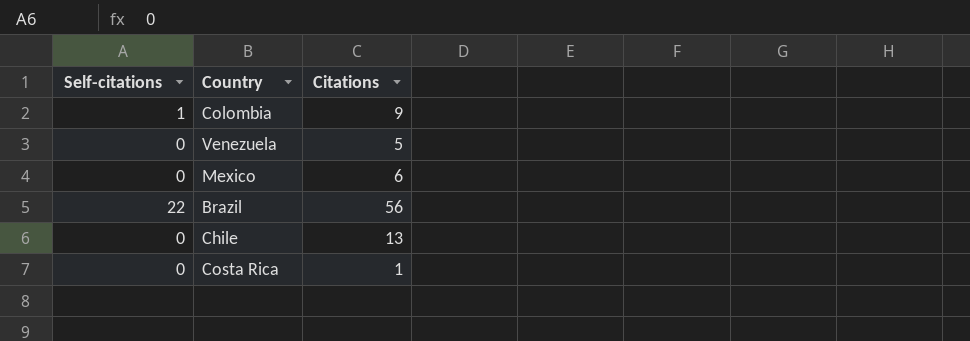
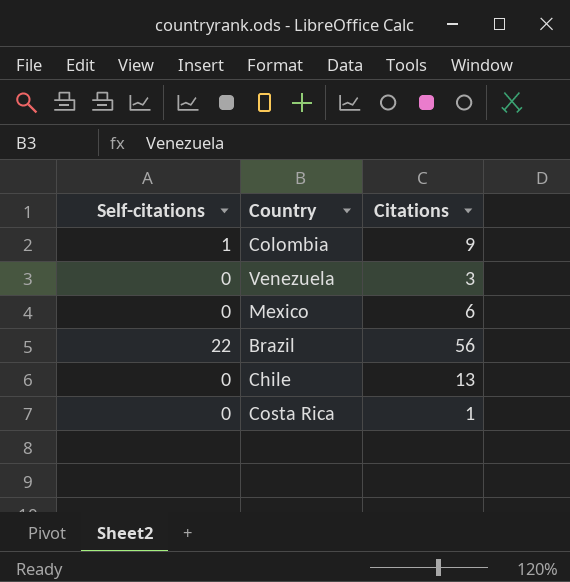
Venezuela | Citations: 5 -> 3

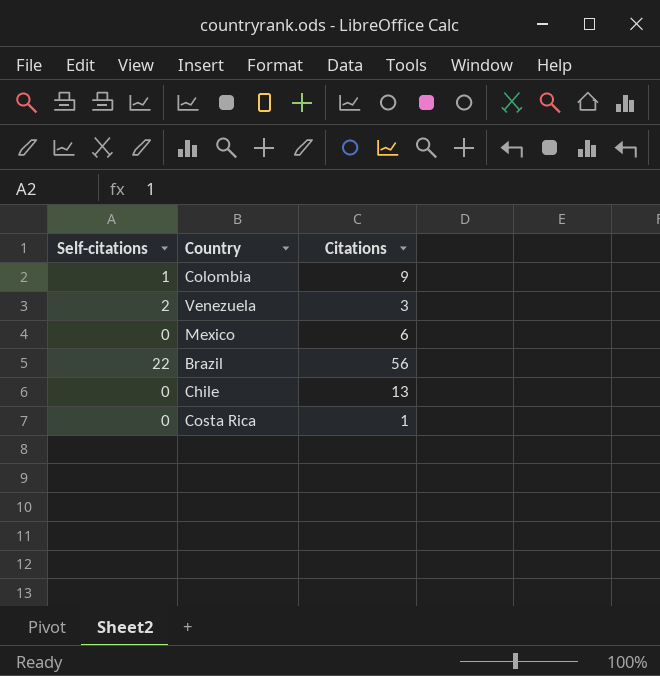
Venezuela | Self-citations: 0 -> 2

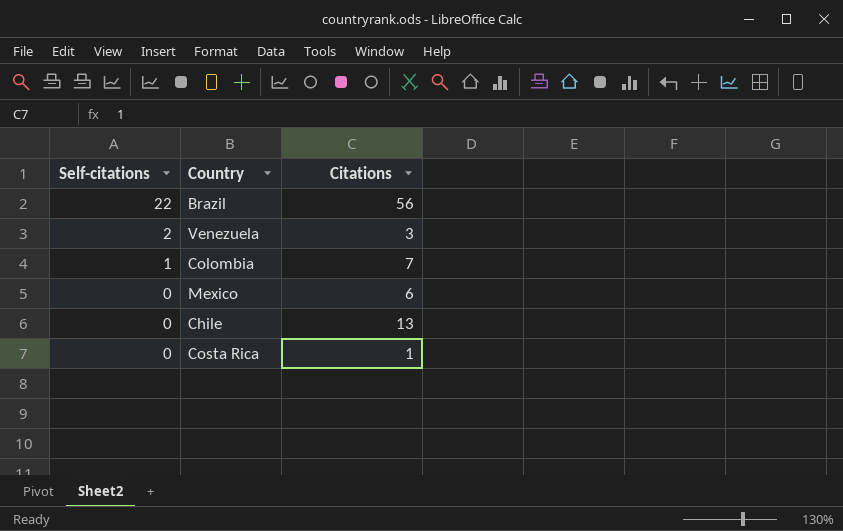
row order: none -> Self-citations descending
Colombia | Citations: 9 -> 7

